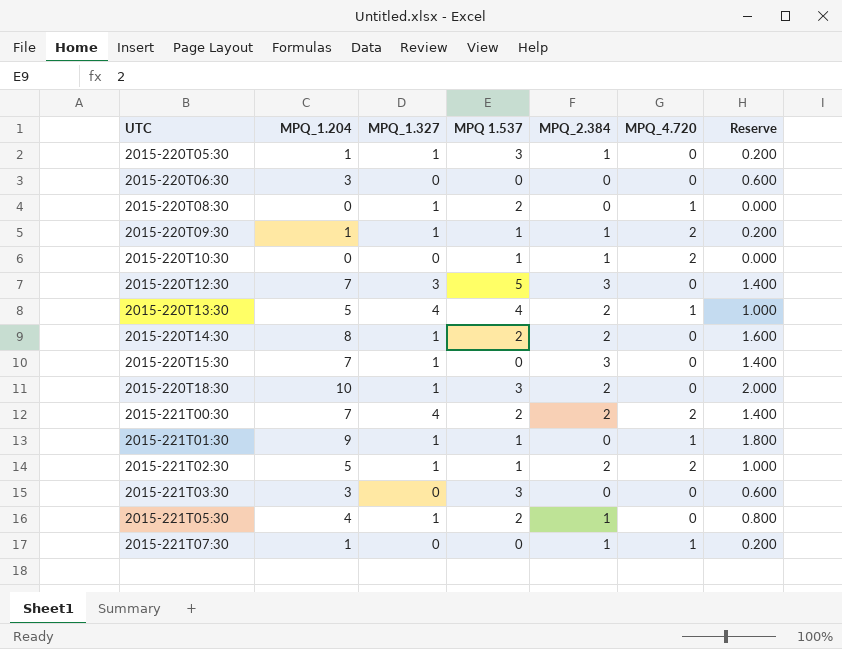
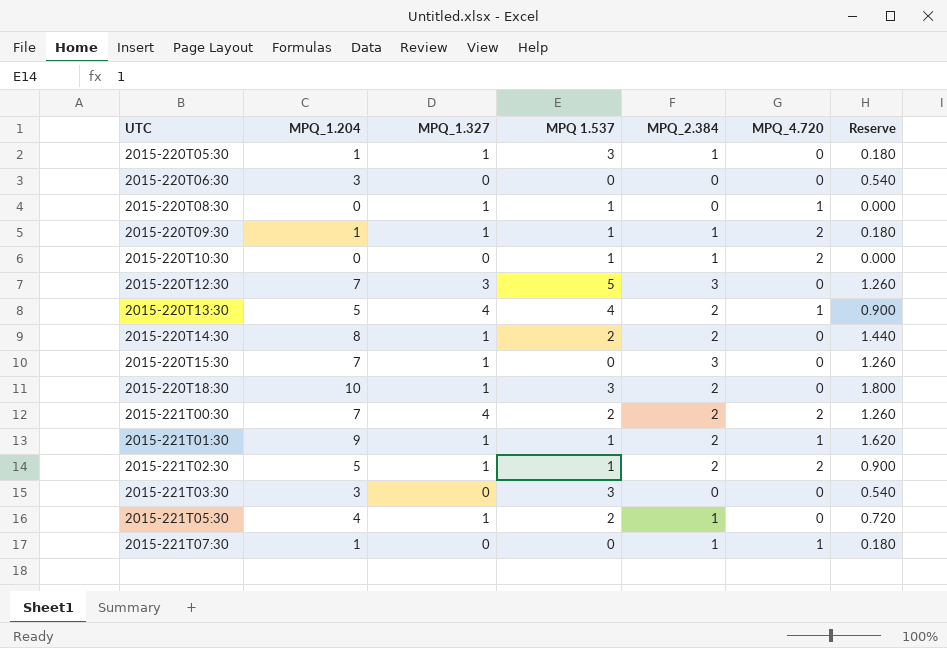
column Reserve | formula: [MPQ_1.204] * 0.2 -> [MPQ_1.204] * 0.18
2015-220T08:30 | MPQ 1.537: 2 -> 1
2015-221T01:30 | MPQ_2.384: 0 -> 2

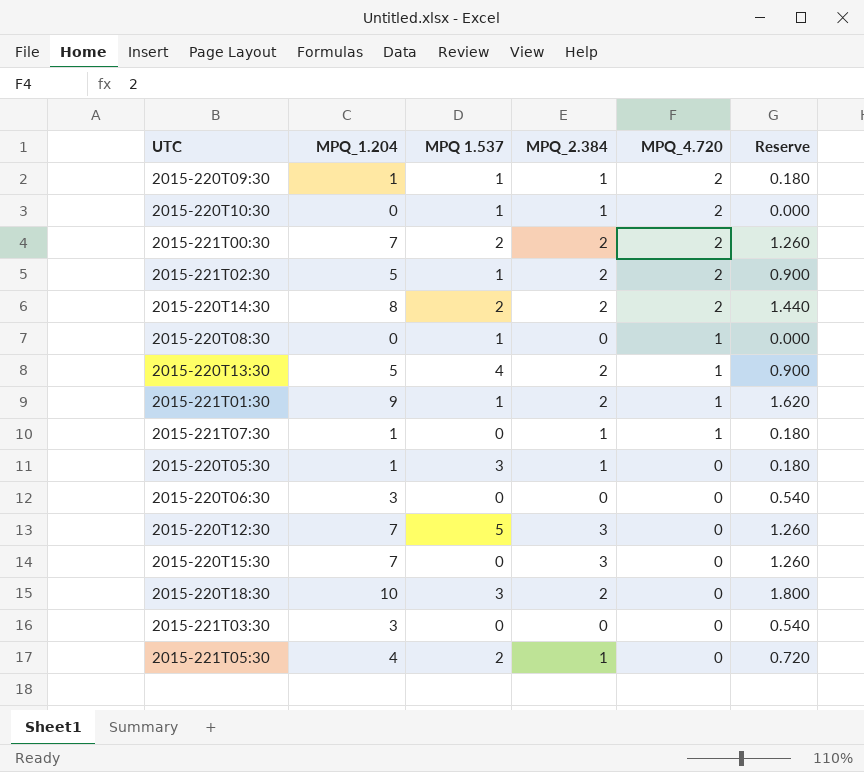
row order: UTC ascending -> MPQ_4.720 descending
column MPQ_1.327 | position: 3 -> none
2015-220T14:30 | MPQ_4.720: 0 -> 2
2015-221T03:30 | MPQ 1.537: 3 -> 0

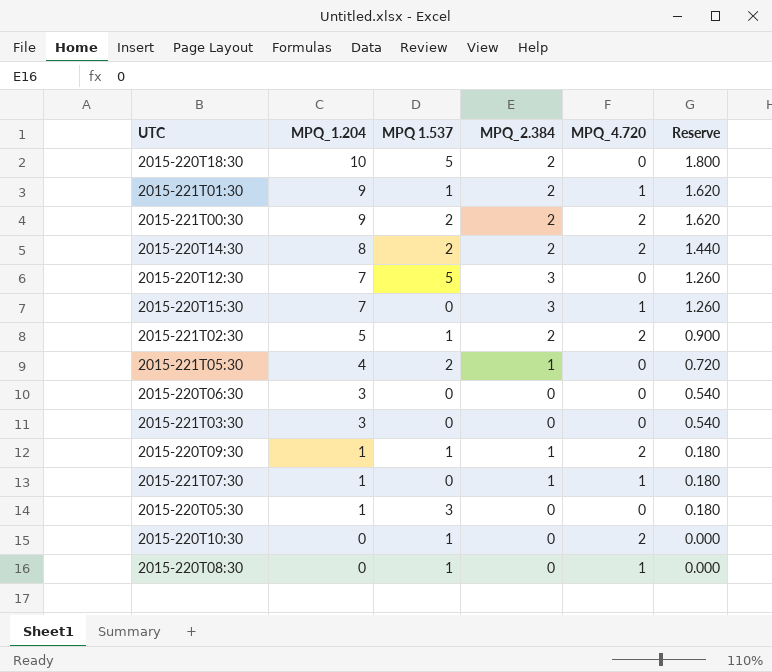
row order: MPQ_4.720 descending -> MPQ_1.204 descending
row 2015-220T13:30: 5 | 4 | 2 | 1 | 0.900 -> none
2015-220T18:30 | MPQ 1.537: 3 -> 5
2015-221T00:30 | MPQ_1.204: 7 -> 9
2015-221T00:30 | Reserve: 1.260 -> 1.620
2015-220T15:30 | MPQ_4.720: 0 -> 1
2015-220T05:30 | MPQ_2.384: 1 -> 0
2015-220T10:30 | MPQ_2.384: 1 -> 0

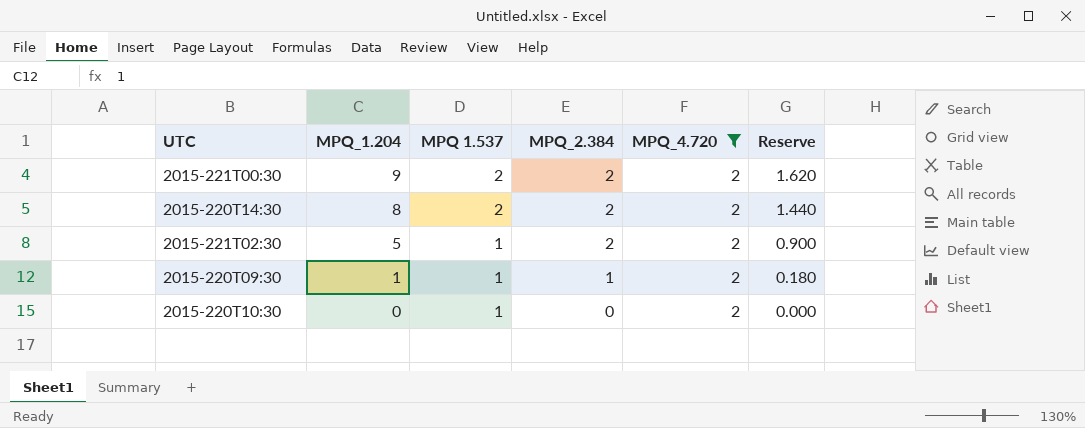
filter: none -> MPQ_4.720 = 2

